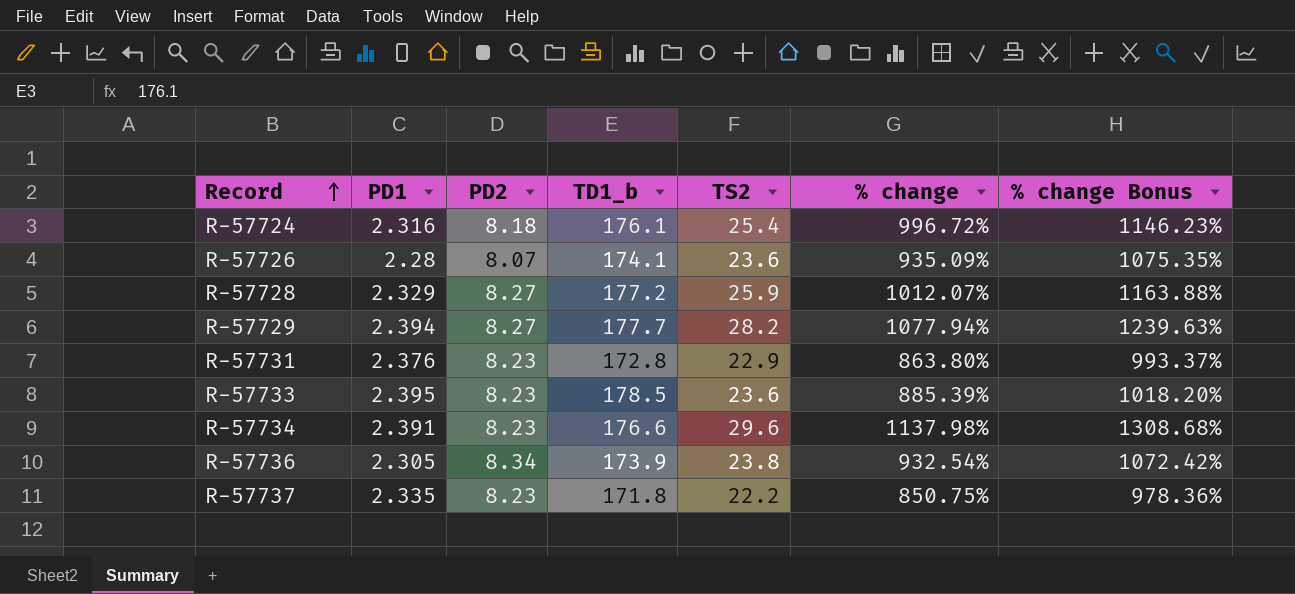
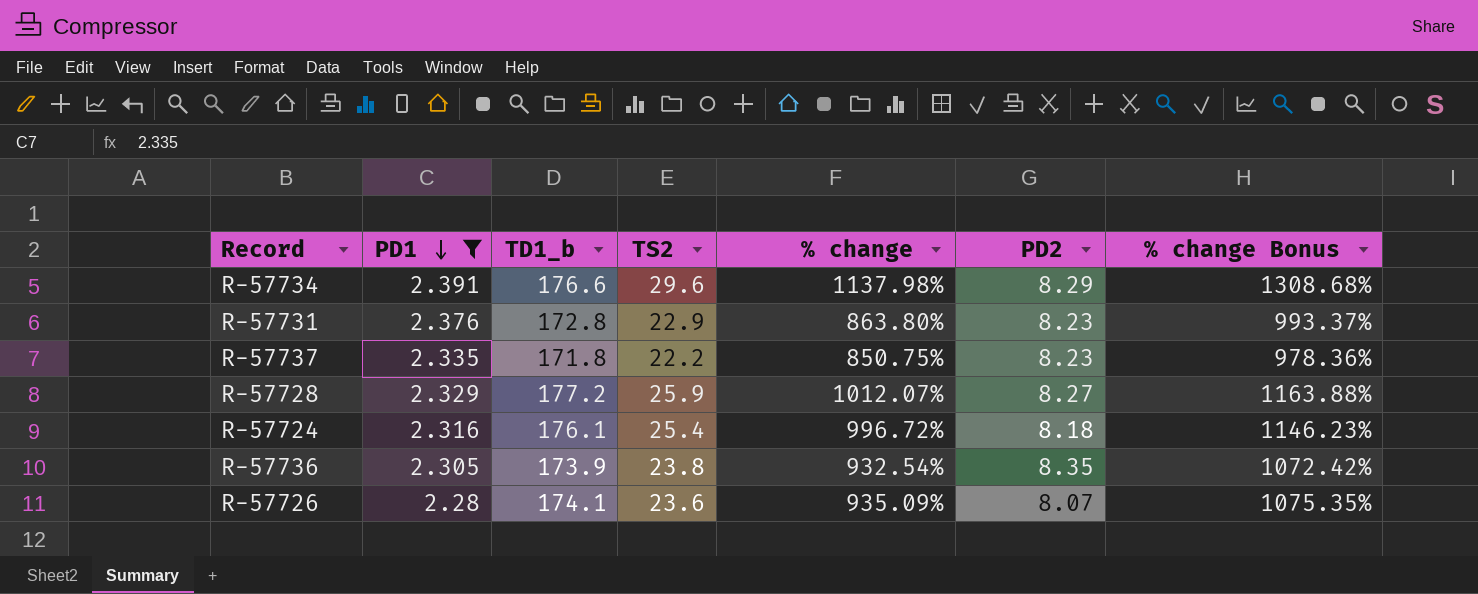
filter: none -> PD1 <= 2.391
row order: Record ascending -> PD1 descending
column PD2 | position: 3 -> 6
R-57734 | PD2: 8.23 -> 8.29
R-57736 | PD2: 8.34 -> 8.35

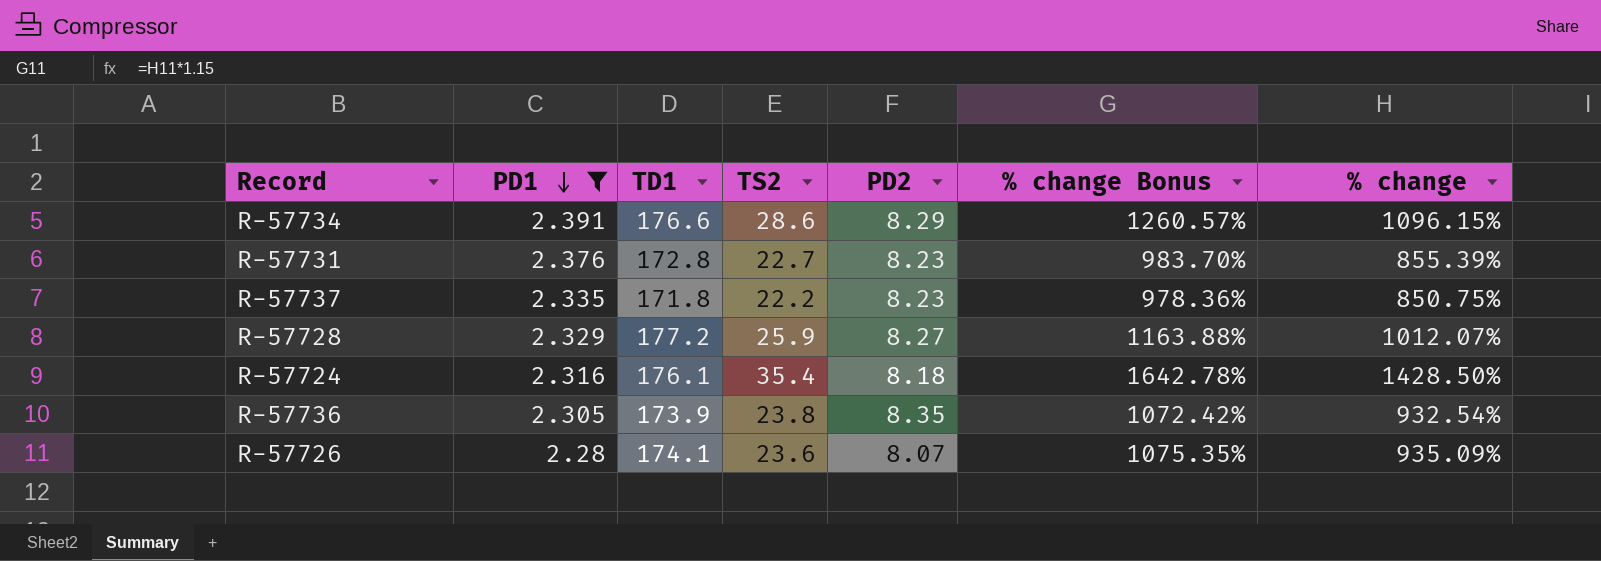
column name: TD1_b -> TD1
column % change | position: 5 -> 7
R-57734 | TS2: 29.6 -> 28.6
R-57734 | % change Bonus: 1308.68% -> 1260.57%
R-57734 | % change: 1137.98% -> 1096.15%
R-57731 | TS2: 22.9 -> 22.7
R-57731 | % change Bonus: 993.37% -> 983.70%
R-57731 | % change: 863.80% -> 855.39%
R-57724 | TS2: 25.4 -> 35.4
R-57724 | % change Bonus: 1146.23% -> 1642.78%
R-57724 | % change: 996.72% -> 1428.50%

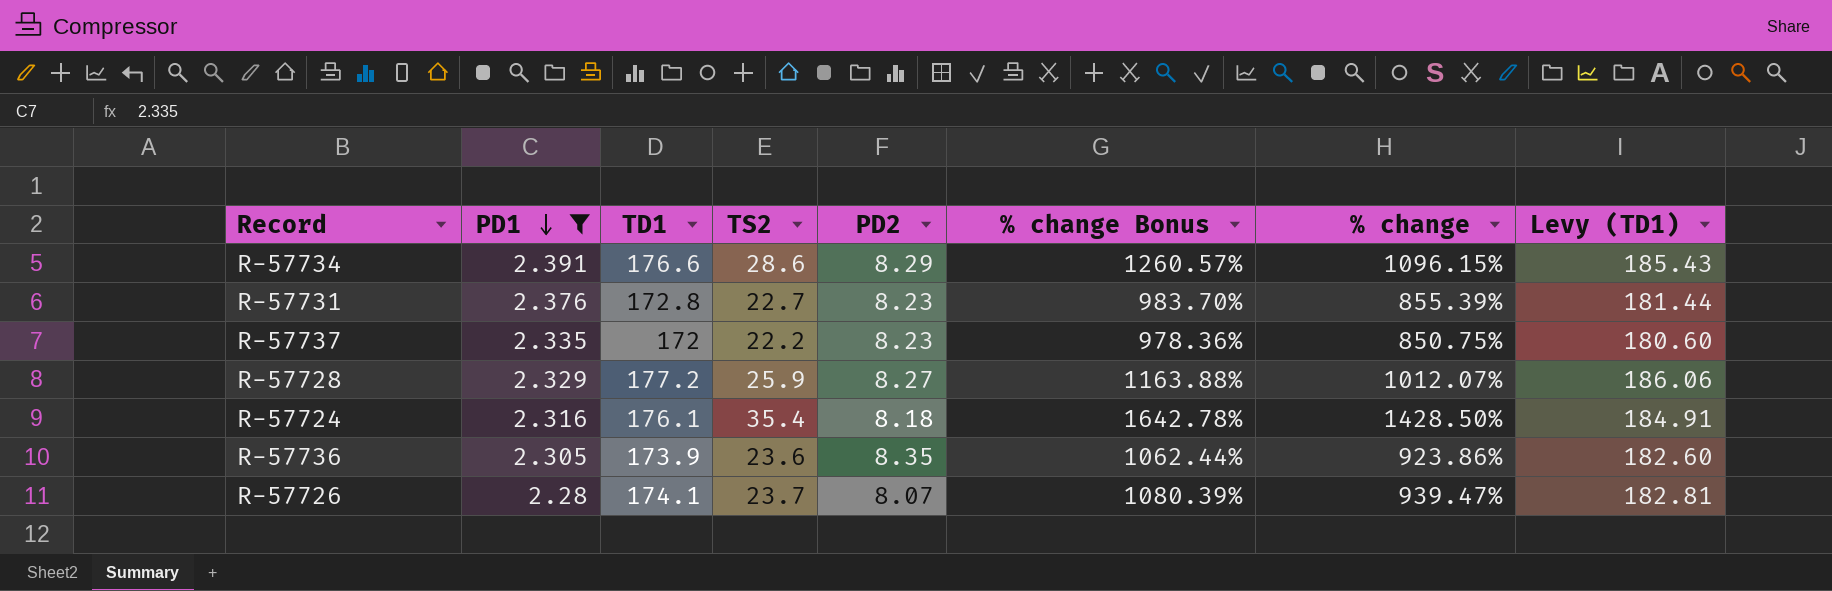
column Levy (TD1) | formula: none -> [TD1] * 1.05
R-57737 | TD1: 171.8 -> 172
R-57736 | TS2: 23.8 -> 23.6
R-57736 | % change Bonus: 1072.42% -> 1062.44%
R-57736 | % change: 932.54% -> 923.86%
R-57726 | TS2: 23.6 -> 23.7
R-57726 | % change Bonus: 1075.35% -> 1080.39%
R-57726 | % change: 935.09% -> 939.47%

